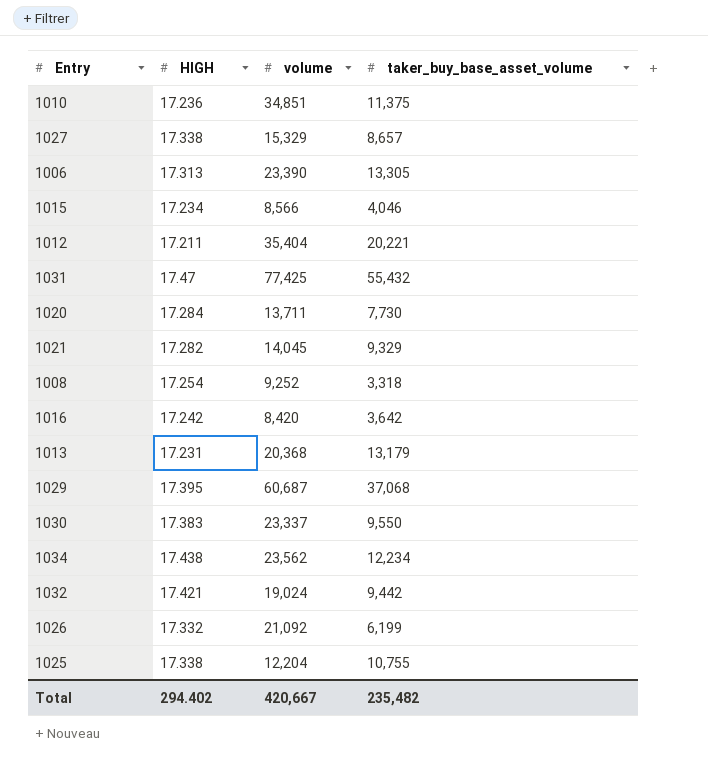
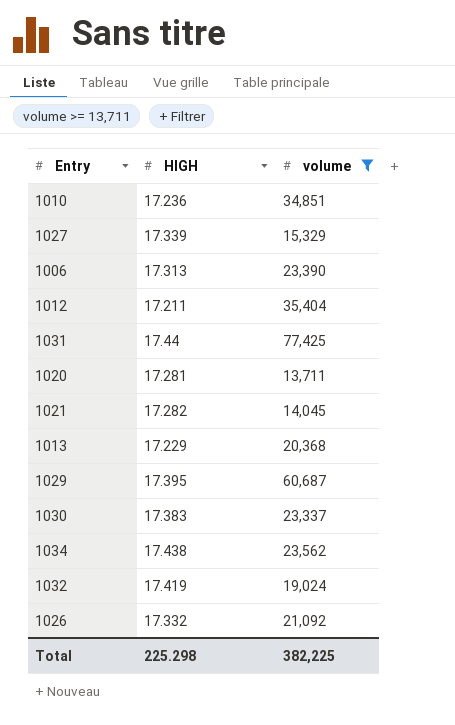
filter: none -> volume >= 13,711
column taker_buy_base_asset_volume | position: 4 -> none
1027 | HIGH: 17.338 -> 17.339
1031 | HIGH: 17.47 -> 17.44
1020 | HIGH: 17.284 -> 17.281
1013 | HIGH: 17.231 -> 17.229
1032 | HIGH: 17.421 -> 17.419
Total | HIGH: 294.402 -> 225.298
Total | volume: 420,667 -> 382,225

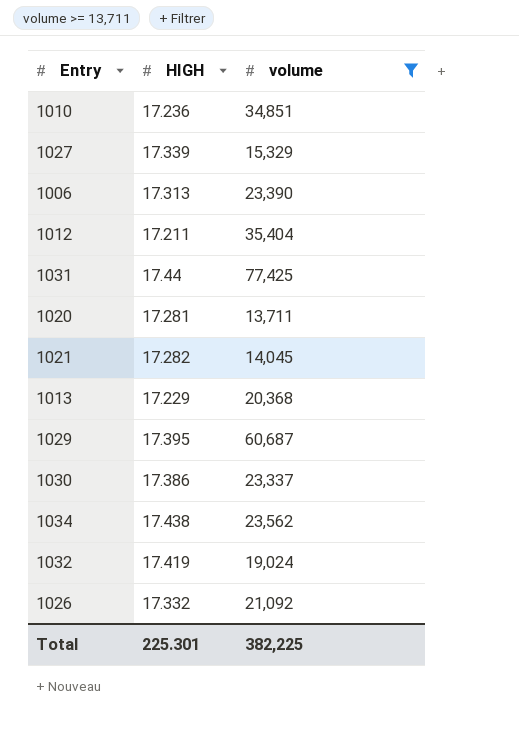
1030 | HIGH: 17.383 -> 17.386
Total | HIGH: 225.298 -> 225.301

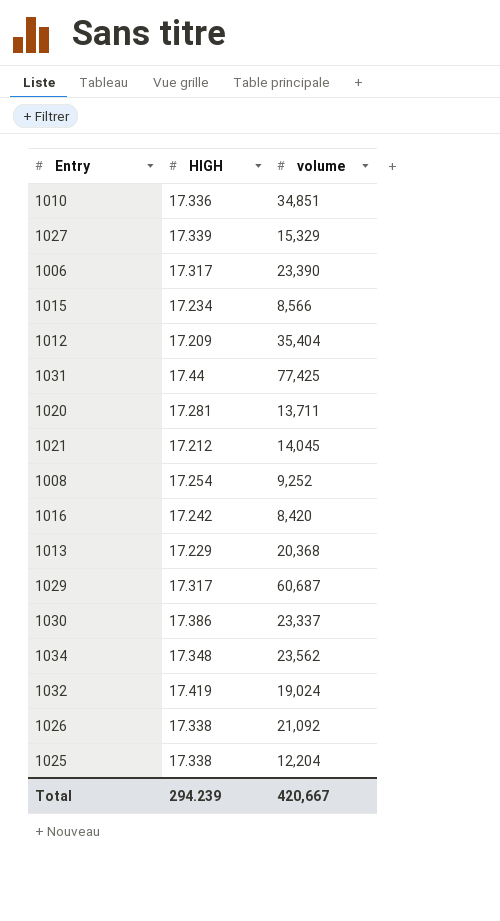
filter: volume >= 13,711 -> none
1010 | HIGH: 17.236 -> 17.336
1006 | HIGH: 17.313 -> 17.317
1012 | HIGH: 17.211 -> 17.209
1021 | HIGH: 17.282 -> 17.212
1029 | HIGH: 17.395 -> 17.317
1034 | HIGH: 17.438 -> 17.348
1026 | HIGH: 17.332 -> 17.338
Total | HIGH: 225.301 -> 294.239
Total | volume: 382,225 -> 420,667

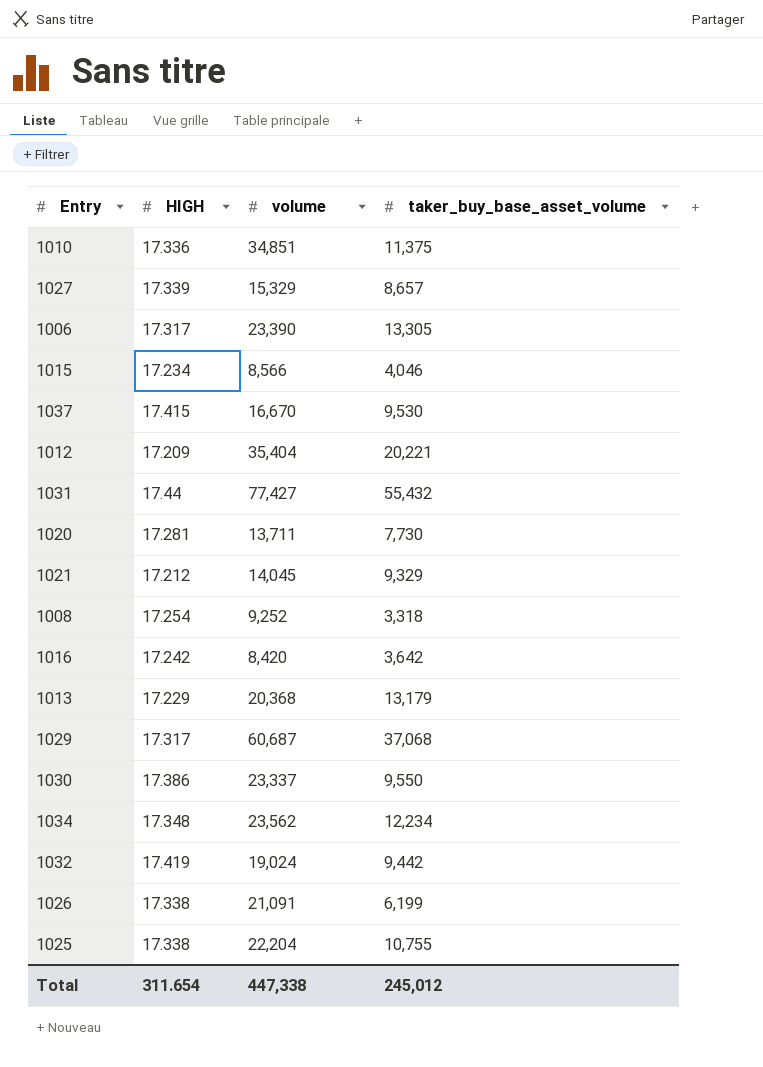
column taker_buy_base_asset_volume | position: none -> 4
row 1037: none -> 17.415 | 16,670 | 9,530
1031 | volume: 77,425 -> 77,427
1026 | volume: 21,092 -> 21,091
1025 | volume: 12,204 -> 22,204
Total | HIGH: 294.239 -> 311.654
Total | volume: 420,667 -> 447,338

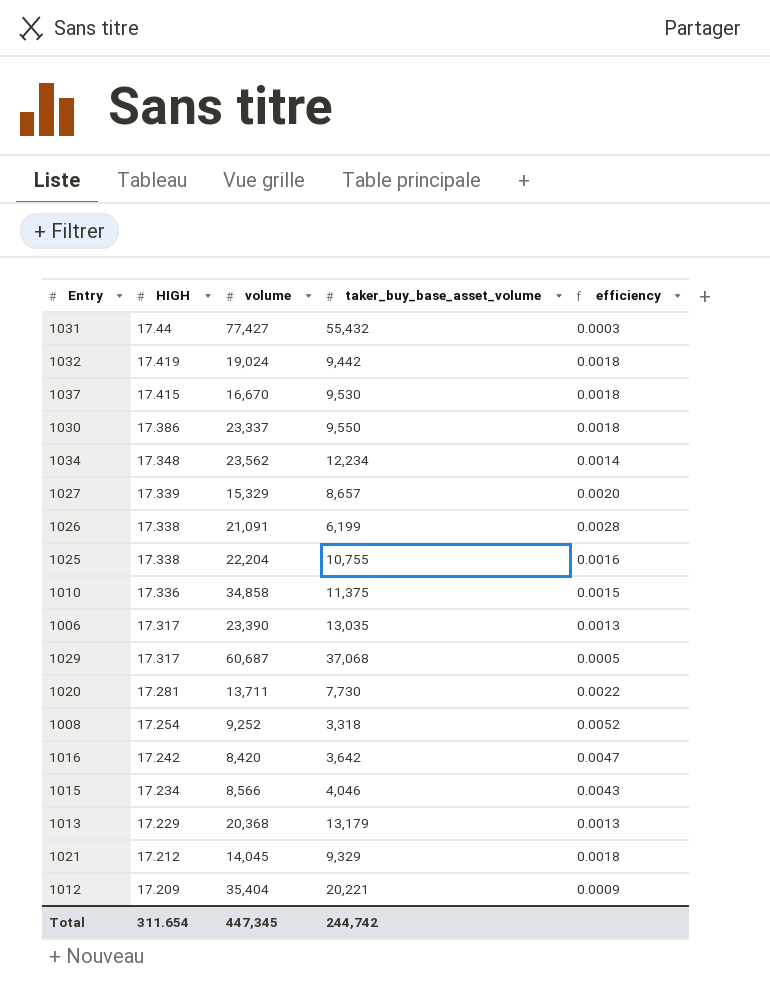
row order: none -> HIGH descending
column efficiency | formula: none -> [HIGH] / [taker_buy_base_asset_volume]
1010 | volume: 34,851 -> 34,858
1006 | taker_buy_base_asset_volume: 13,305 -> 13,035
Total | volume: 447,338 -> 447,345
Total | taker_buy_base_asset_volume: 245,012 -> 244,742

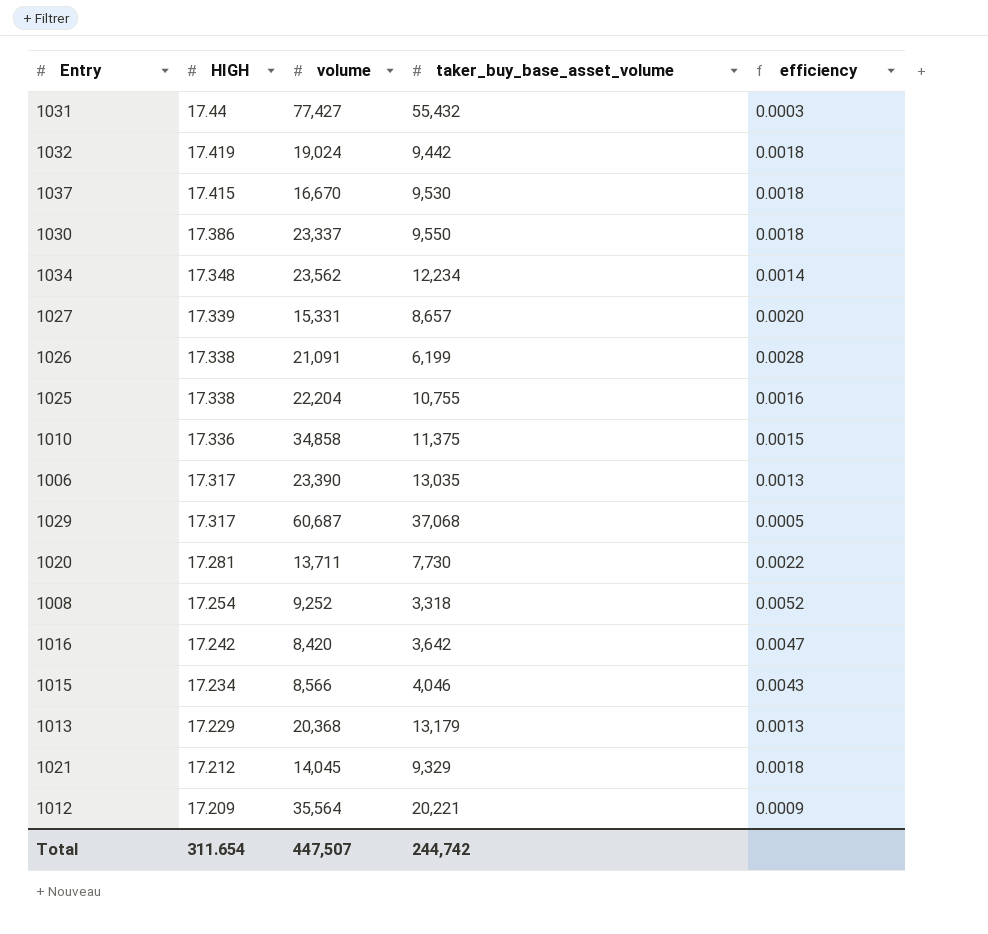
1027 | volume: 15,329 -> 15,331
1012 | volume: 35,404 -> 35,564
Total | volume: 447,345 -> 447,507

